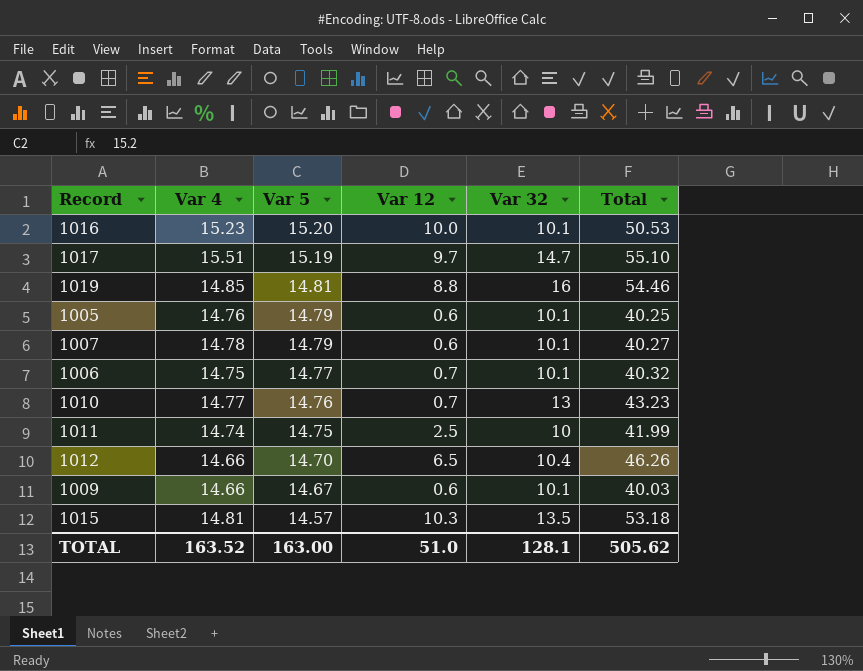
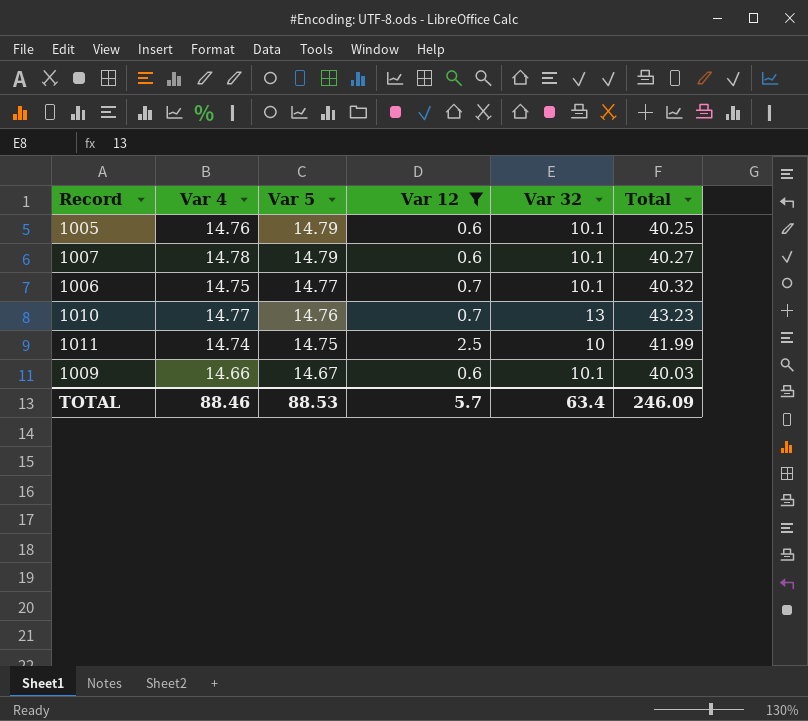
filter: none -> Var 12 <= 2.5
TOTAL | Var 4: 163.52 -> 88.46
TOTAL | Var 5: 163.00 -> 88.53
TOTAL | Var 12: 51.0 -> 5.7
TOTAL | Var 32: 128.1 -> 63.4
TOTAL | Total: 505.62 -> 246.09

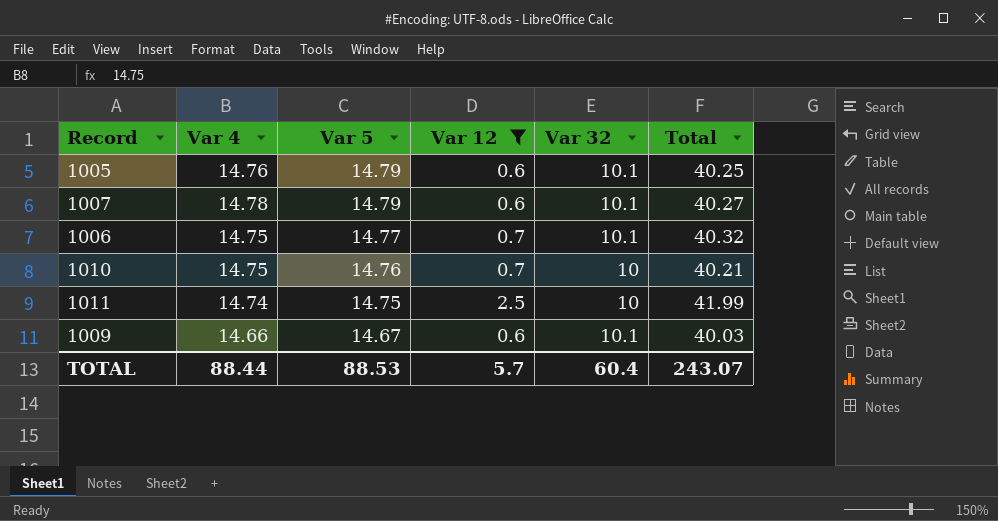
1010 | Var 4: 14.77 -> 14.75
1010 | Var 32: 13 -> 10
1010 | Total: 43.23 -> 40.21
TOTAL | Var 4: 88.46 -> 88.44
TOTAL | Var 32: 63.4 -> 60.4
TOTAL | Total: 246.09 -> 243.07

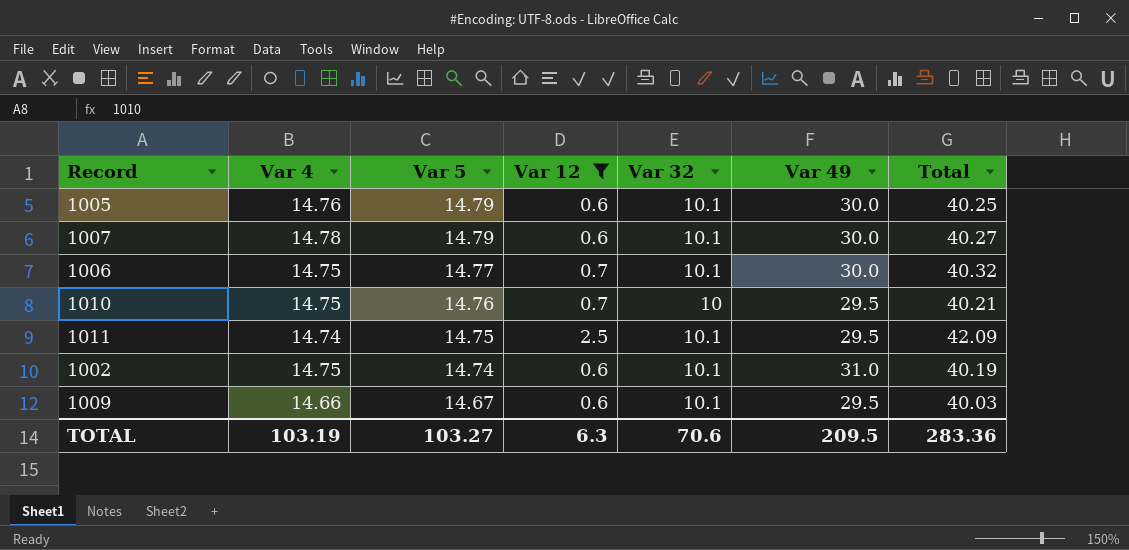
column Var 49 | position: none -> 6
1011 | Var 32: 10 -> 10.1
1011 | Total: 41.99 -> 42.09
row 1002: none -> 14.75 | 14.74 | 0.6 | 10.1 | 31.0 | 40.19
TOTAL | Var 4: 88.44 -> 103.19
TOTAL | Var 5: 88.53 -> 103.27
TOTAL | Var 12: 5.7 -> 6.3
TOTAL | Var 32: 60.4 -> 70.6
TOTAL | Total: 243.07 -> 283.36

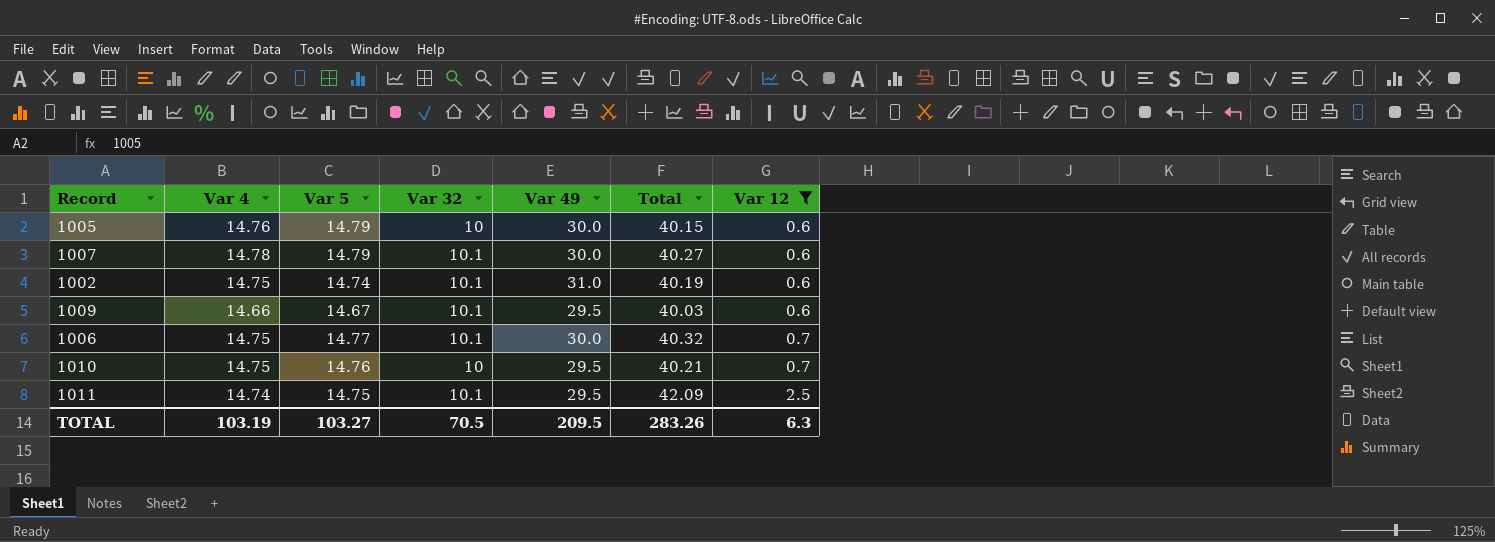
row order: Var 5 descending -> Var 12 ascending
column Var 12 | position: 4 -> 7
1005 | Var 32: 10.1 -> 10
1005 | Total: 40.25 -> 40.15
TOTAL | Var 32: 70.6 -> 70.5
TOTAL | Total: 283.36 -> 283.26

